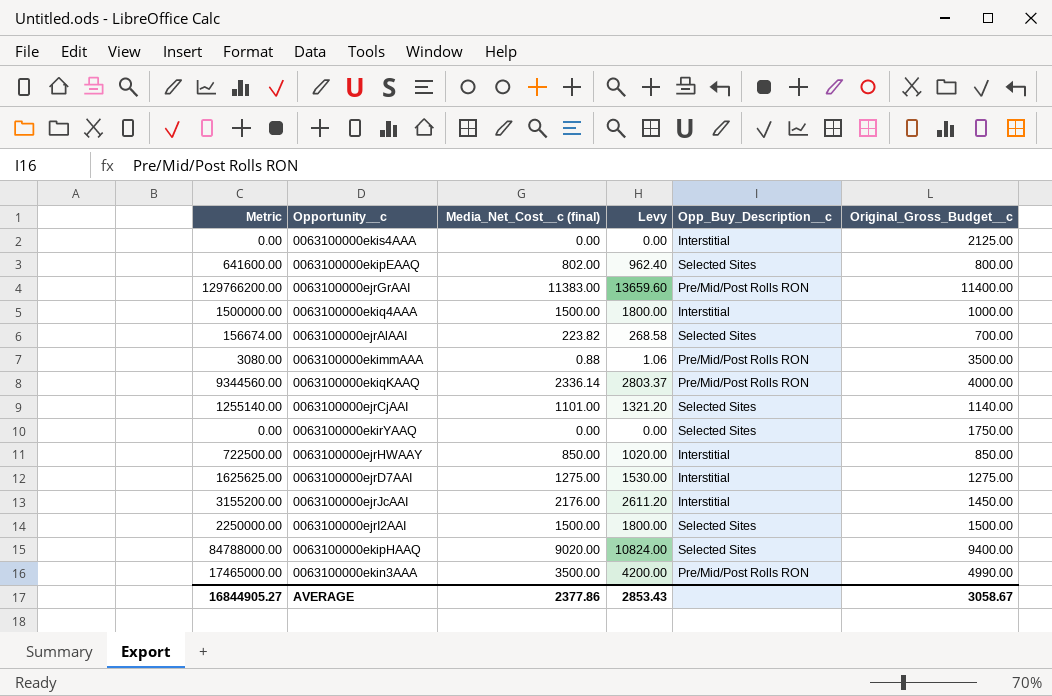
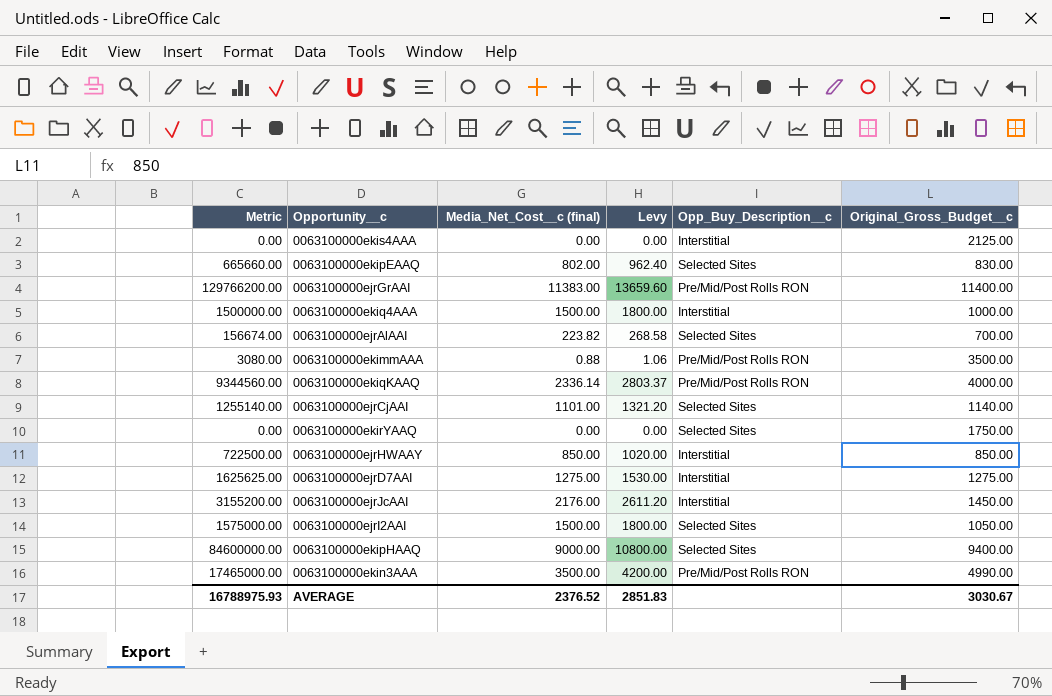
0063100000ekipEAAQ | Metric: 641600.00 -> 665660.00
0063100000ekipEAAQ | Original_Gross_Budget__c: 800.00 -> 830.00
0063100000ejrI2AAI | Metric: 2250000.00 -> 1575000.00
0063100000ejrI2AAI | Original_Gross_Budget__c: 1500.00 -> 1050.00
0063100000ekipHAAQ | Metric: 84788000.00 -> 84600000.00
0063100000ekipHAAQ | Media_Net_Cost__c (final): 9020.00 -> 9000.00
0063100000ekipHAAQ | Levy: 10824.00 -> 10800.00
AVERAGE | Metric: 16844905.27 -> 16788975.93
AVERAGE | Media_Net_Cost__c (final): 2377.86 -> 2376.52
AVERAGE | Levy: 2853.43 -> 2851.83
AVERAGE | Original_Gross_Budget__c: 3058.67 -> 3030.67

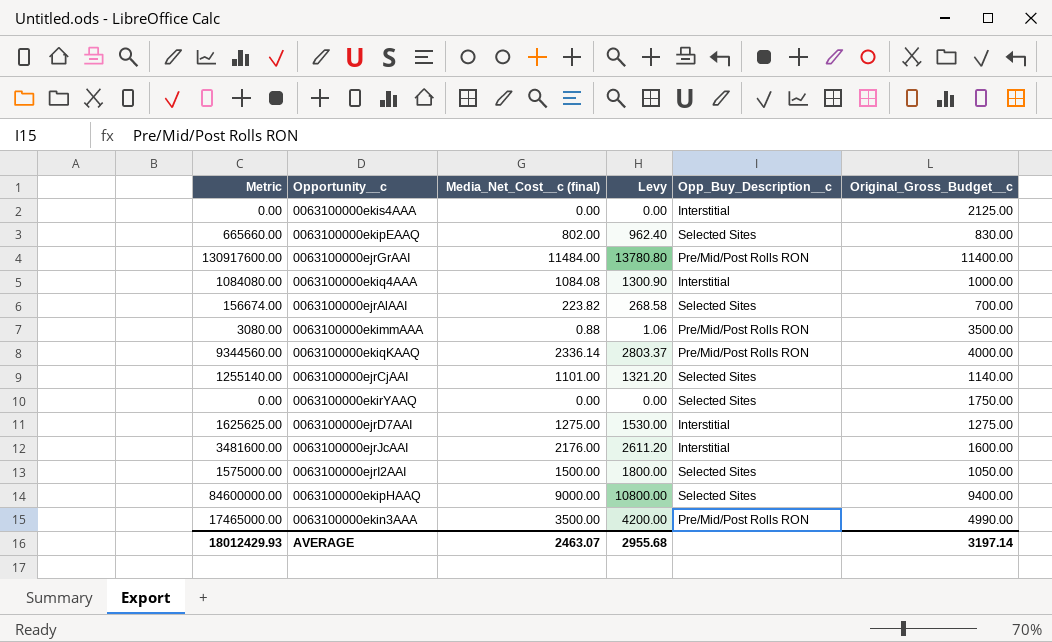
row 0063100000ejrHWAAY: 722500.00 | 850.00 | 1020.00 | Interstitial | 850.00 -> none
0063100000ejrGrAAI | Metric: 129766200.00 -> 130917600.00
0063100000ejrGrAAI | Media_Net_Cost__c (final): 11383.00 -> 11484.00
0063100000ejrGrAAI | Levy: 13659.60 -> 13780.80
0063100000ekiq4AAA | Metric: 1500000.00 -> 1084080.00
0063100000ekiq4AAA | Media_Net_Cost__c (final): 1500.00 -> 1084.08
0063100000ekiq4AAA | Levy: 1800.00 -> 1300.90
0063100000ejrJcAAI | Metric: 3155200.00 -> 3481600.00
0063100000ejrJcAAI | Original_Gross_Budget__c: 1450.00 -> 1600.00
AVERAGE | Metric: 16788975.93 -> 18012429.93
AVERAGE | Media_Net_Cost__c (final): 2376.52 -> 2463.07
AVERAGE | Levy: 2851.83 -> 2955.68
AVERAGE | Original_Gross_Budget__c: 3030.67 -> 3197.14

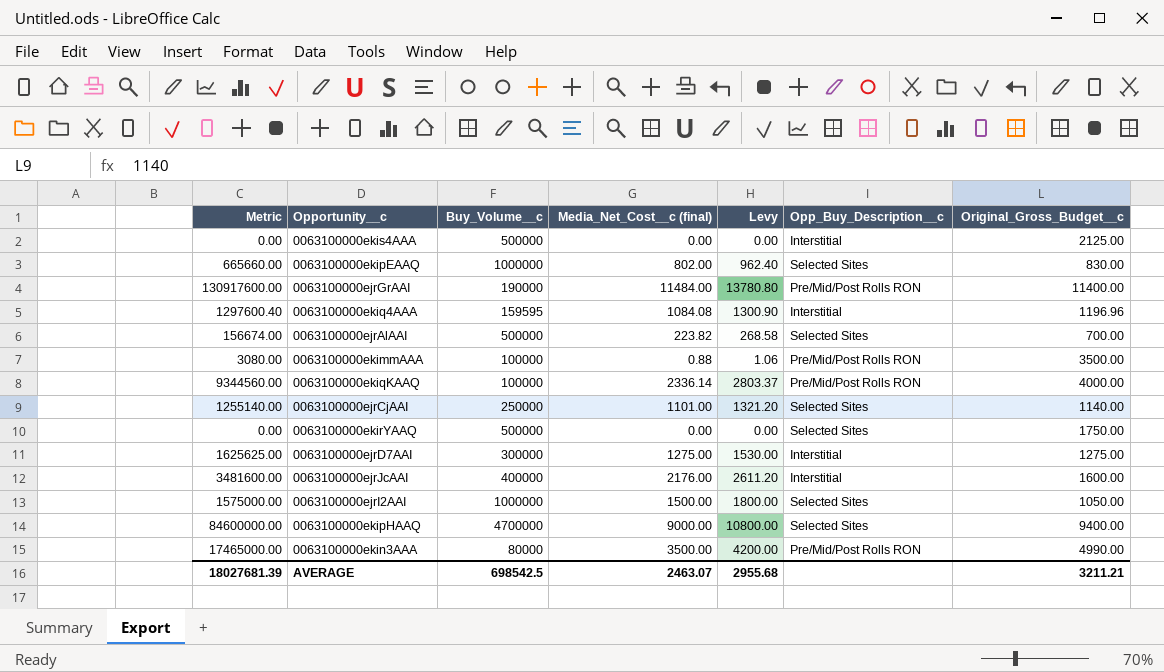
column Buy_Volume__c | position: none -> 3
0063100000ekiq4AAA | Metric: 1084080.00 -> 1297600.40
0063100000ekiq4AAA | Original_Gross_Budget__c: 1000.00 -> 1196.96
AVERAGE | Metric: 18012429.93 -> 18027681.39
AVERAGE | Original_Gross_Budget__c: 3197.14 -> 3211.21

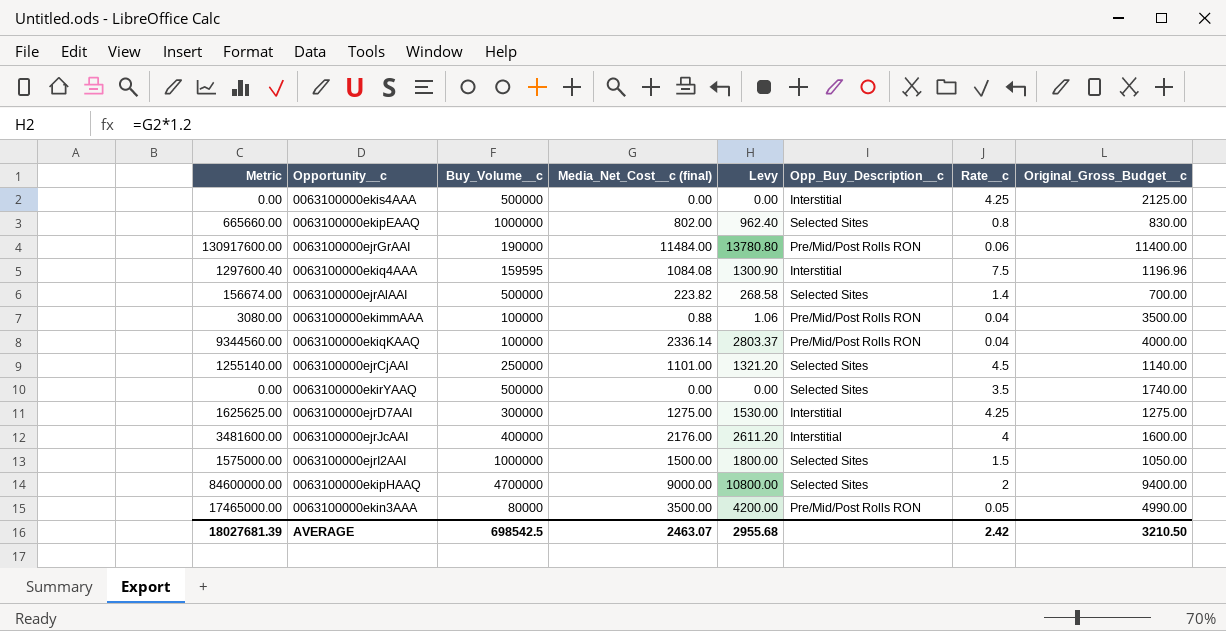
column Rate__c | position: none -> 7
0063100000ekirYAAQ | Original_Gross_Budget__c: 1750.00 -> 1740.00
AVERAGE | Original_Gross_Budget__c: 3211.21 -> 3210.50

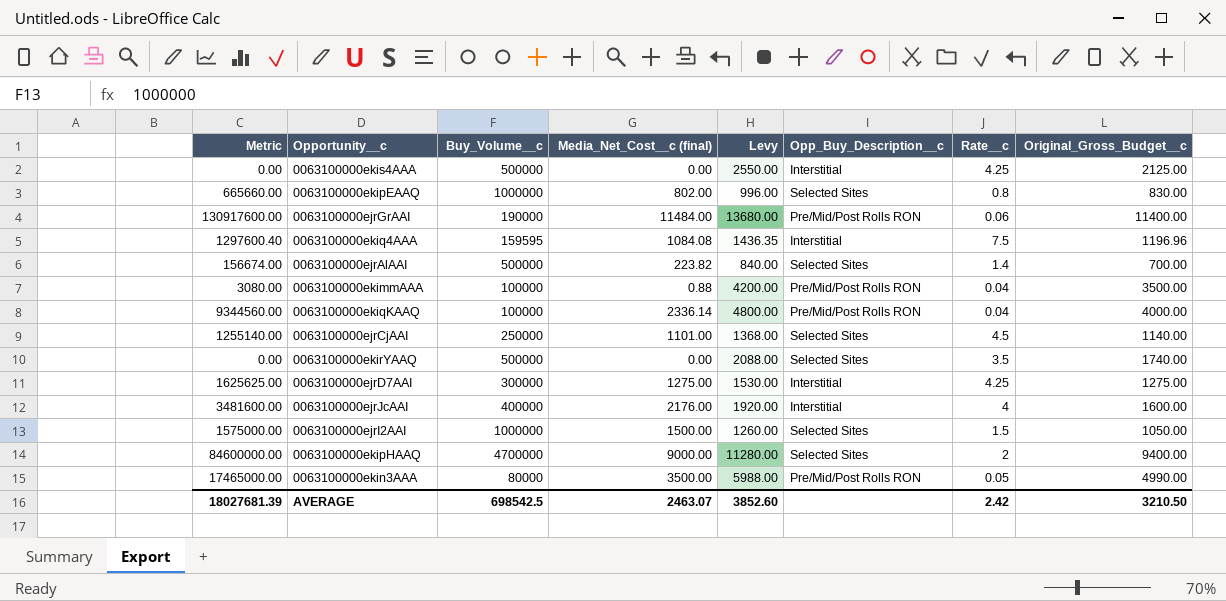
column Levy | formula: [Media_Net_Cost__c (final)] * 1.2 -> [Original_Gross_Budget__c] * 1.2
AVERAGE | Levy: 2955.68 -> 3852.60

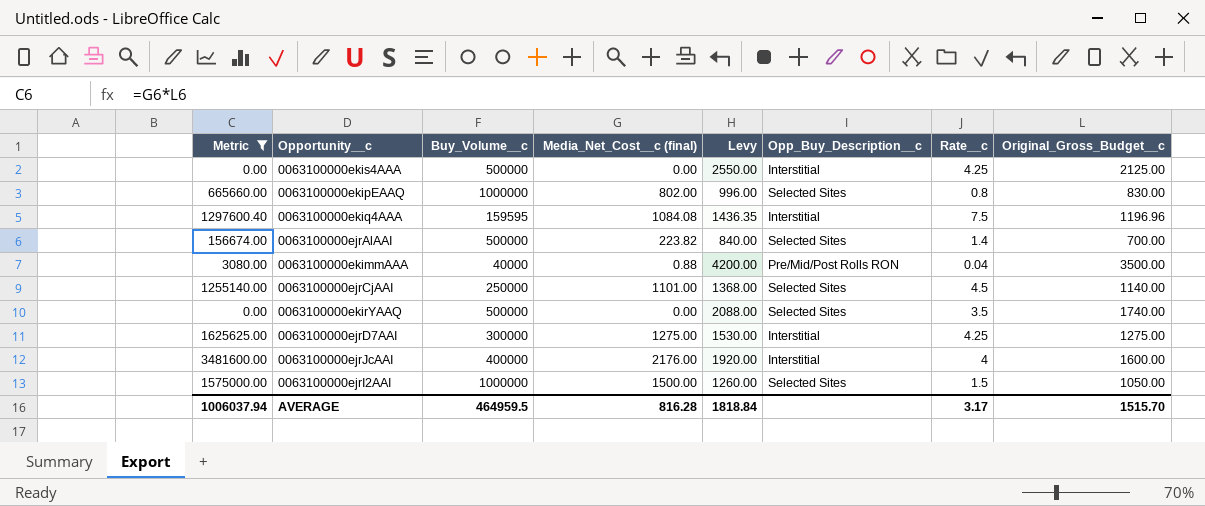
filter: none -> Metric <= 3481600.00
0063100000ekimmAAA | Buy_Volume__c: 100000 -> 40000
AVERAGE | Metric: 18027681.39 -> 1006037.94
AVERAGE | Buy_Volume__c: 698542.5 -> 464959.5
AVERAGE | Media_Net_Cost__c (final): 2463.07 -> 816.28
AVERAGE | Levy: 3852.60 -> 1818.84
AVERAGE | Rate__c: 2.42 -> 3.17
AVERAGE | Original_Gross_Budget__c: 3210.50 -> 1515.70

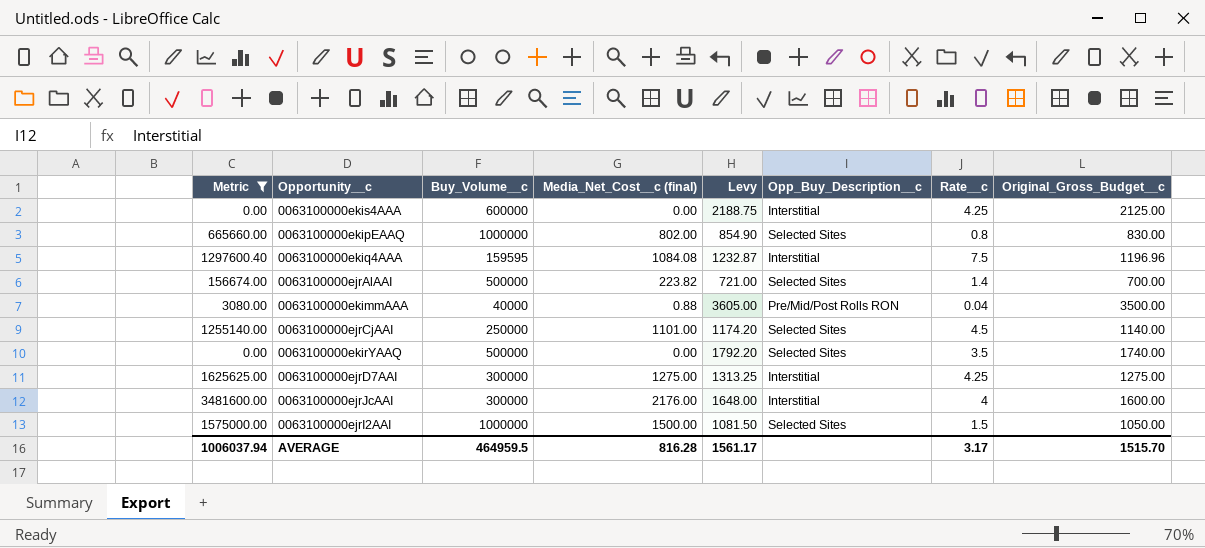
column Levy | formula: [Original_Gross_Budget__c] * 1.2 -> [Original_Gross_Budget__c] * 1.03
0063100000ekis4AAA | Buy_Volume__c: 500000 -> 600000
0063100000ejrJcAAI | Buy_Volume__c: 400000 -> 300000
AVERAGE | Levy: 1818.84 -> 1561.17

